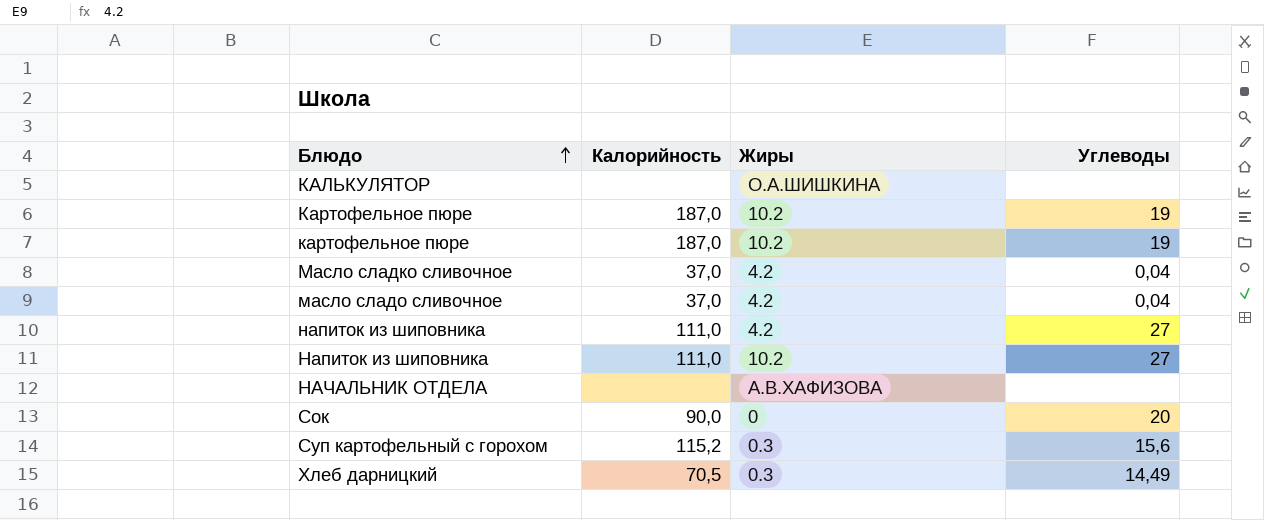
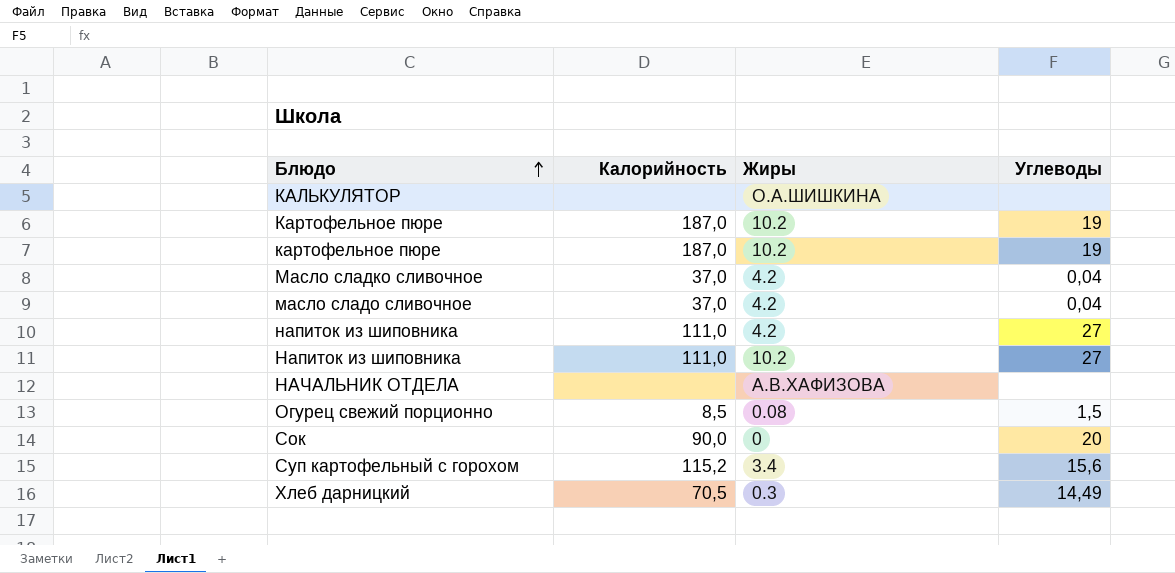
row Огурец свежий порционно: none -> 8,5 | 0.08 | 1,5
Суп картофельный с горохом | Жиры: 0.3 -> 3.4

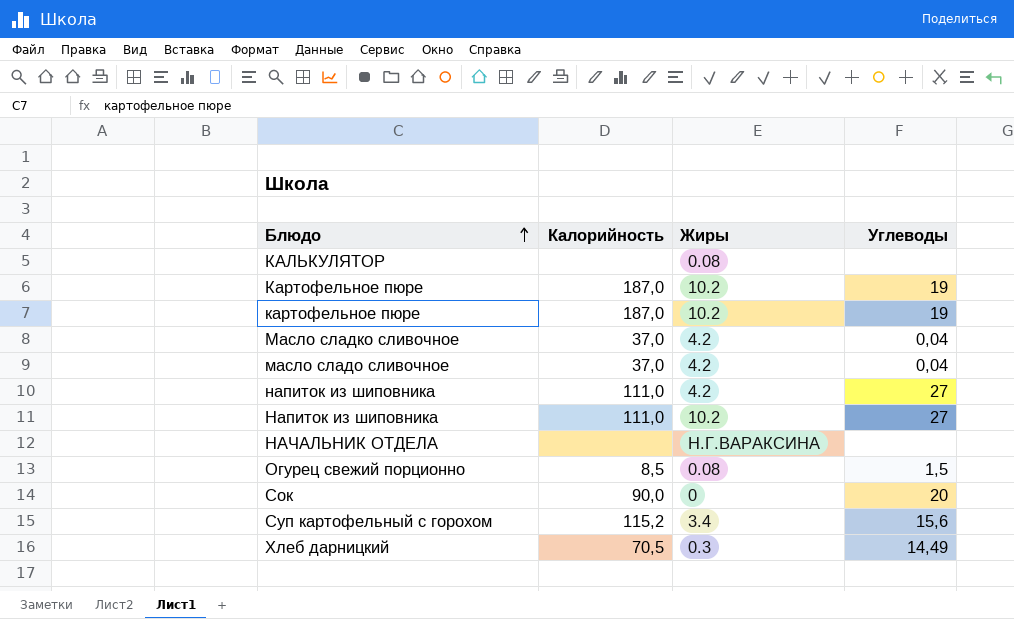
КАЛЬКУЛЯТОР | Жиры: О.А.ШИШКИНА -> 0.08
НАЧАЛЬНИК ОТДЕЛА | Жиры: А.В.ХАФИЗОВА -> Н.Г.ВАРАКСИНА

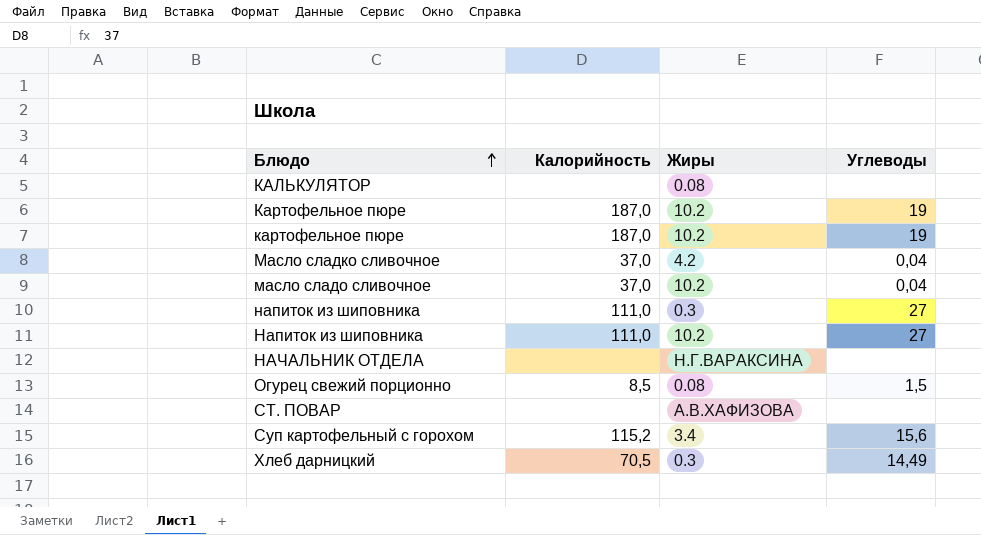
row Сок: 90,0 | 0 | 20 -> none
масло сладо сливочное | Жиры: 4.2 -> 10.2
напиток из шиповника | Жиры: 4.2 -> 0.3
row СТ. ПОВАР: none -> none | А.В.ХАФИЗОВА | none

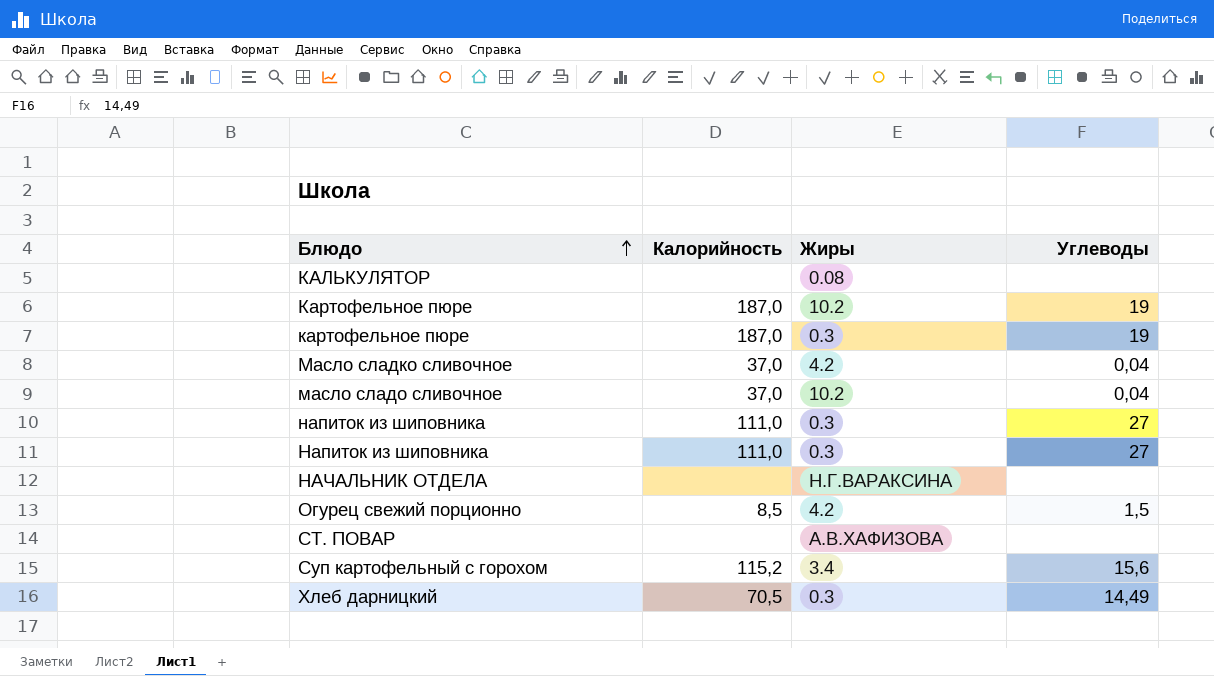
картофельное пюре | Жиры: 10.2 -> 0.3
Напиток из шиповника | Жиры: 10.2 -> 0.3
Огурец свежий порционно | Жиры: 0.08 -> 4.2

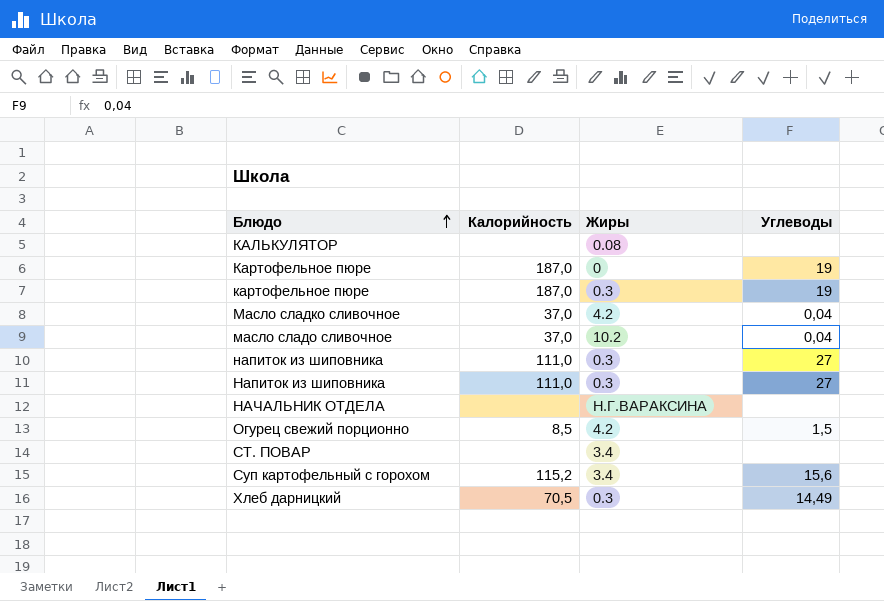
Картофельное пюре | Жиры: 10.2 -> 0
СТ. ПОВАР | Жиры: А.В.ХАФИЗОВА -> 3.4

